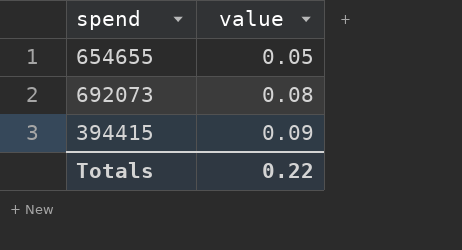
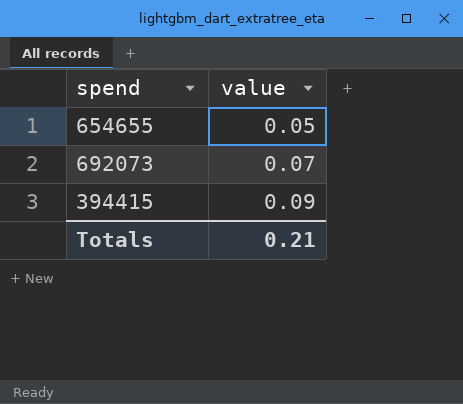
692073 | value: 0.08 -> 0.07
Totals | value: 0.22 -> 0.21

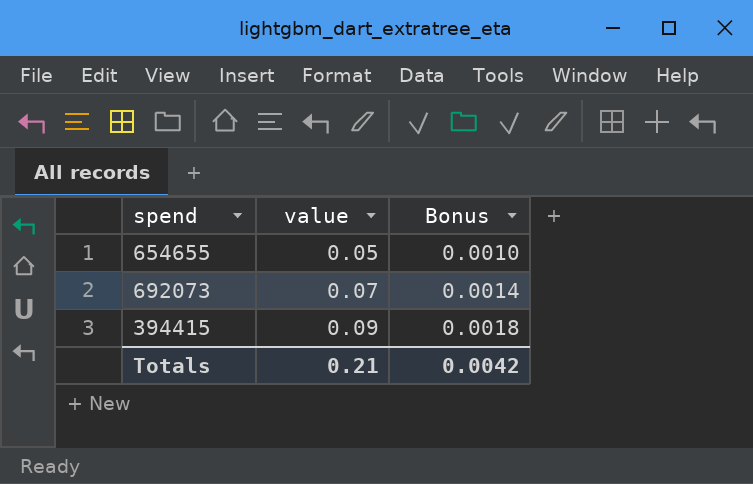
column Bonus | formula: none -> [value] * 0.02

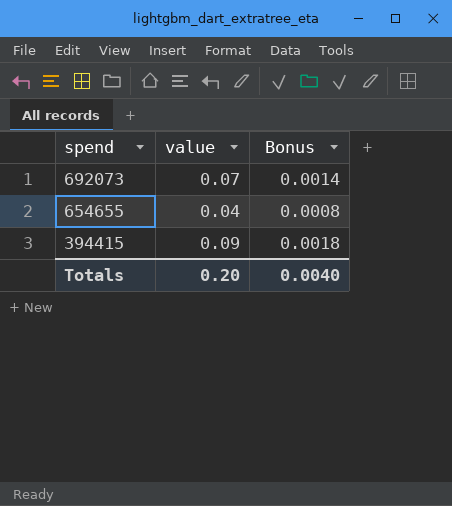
row order: value ascending -> spend descending
654655 | value: 0.05 -> 0.04
654655 | Bonus: 0.0010 -> 0.0008
Totals | value: 0.21 -> 0.20
Totals | Bonus: 0.0042 -> 0.0040

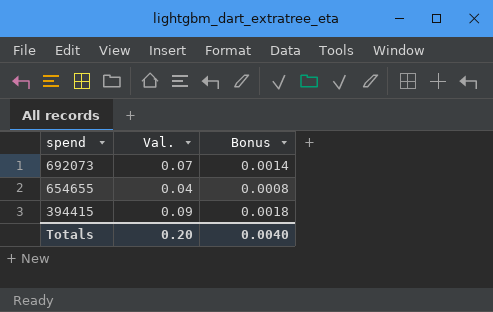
column name: value -> Val.

